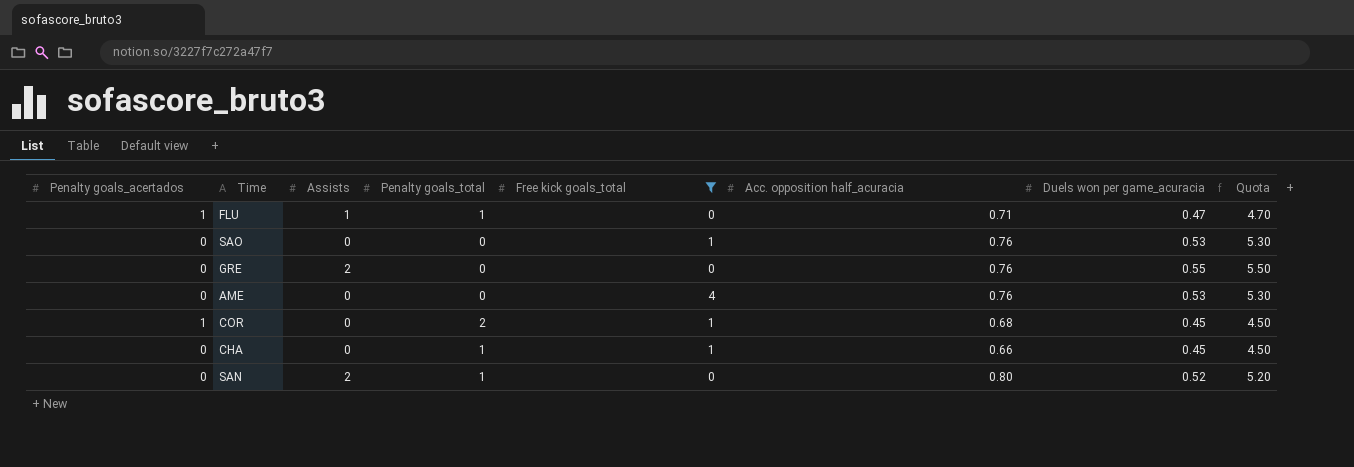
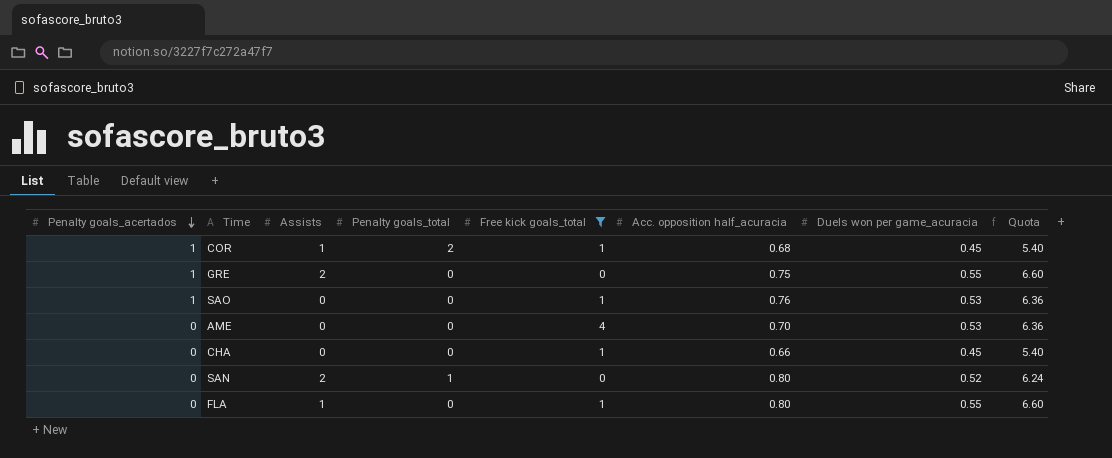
row order: none -> Penalty goals_acertados descending
column Quota | formula: [Duels won per game_acuracia] * 10 -> [Duels won per game_acuracia] * 12
row FLU: 1 | 1 | 1 | 0 | 0.71 | 0.47 | 4.70 -> none
COR | Assists: 0 -> 1
GRE | Penalty goals_acertados: 0 -> 1
GRE | Acc. opposition half_acuracia: 0.76 -> 0.75
SAO | Penalty goals_acertados: 0 -> 1
AME | Acc. opposition half_acuracia: 0.76 -> 0.70
CHA | Penalty goals_total: 1 -> 0
row FLA: none -> 0 | 1 | 0 | 1 | 0.80 | 0.55 | 6.60

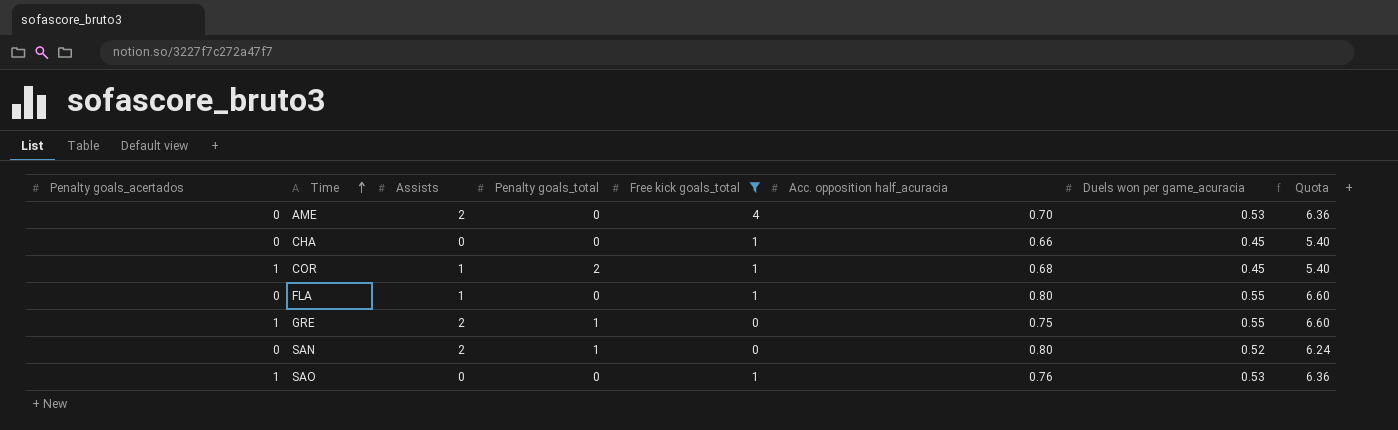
row order: Penalty goals_acertados descending -> Time ascending
AME | Assists: 0 -> 2
GRE | Penalty goals_total: 0 -> 1

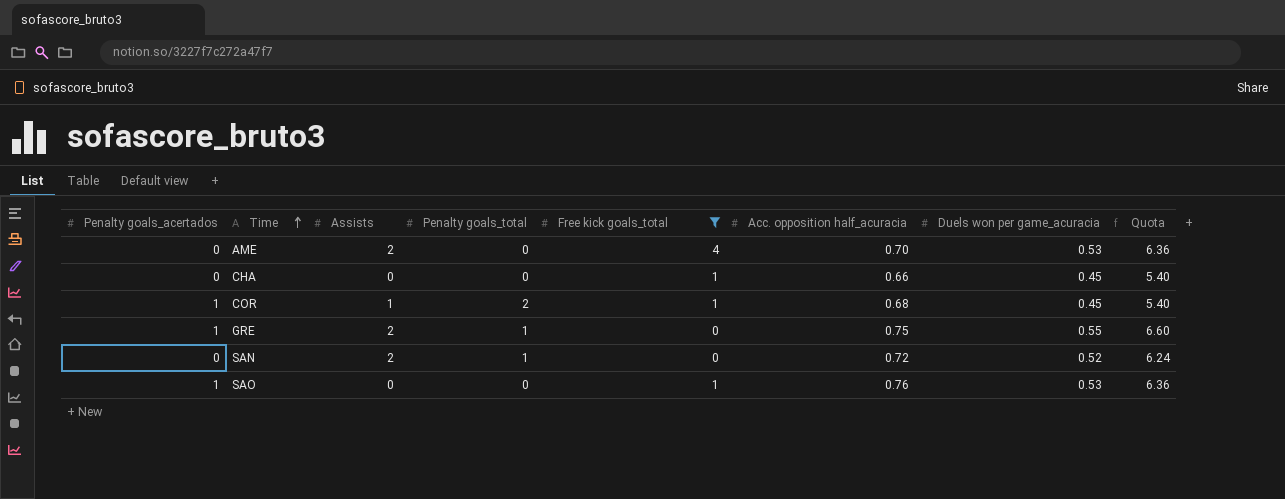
row FLA: 0 | 1 | 0 | 1 | 0.80 | 0.55 | 6.60 -> none
SAN | Acc. opposition half_acuracia: 0.80 -> 0.72

